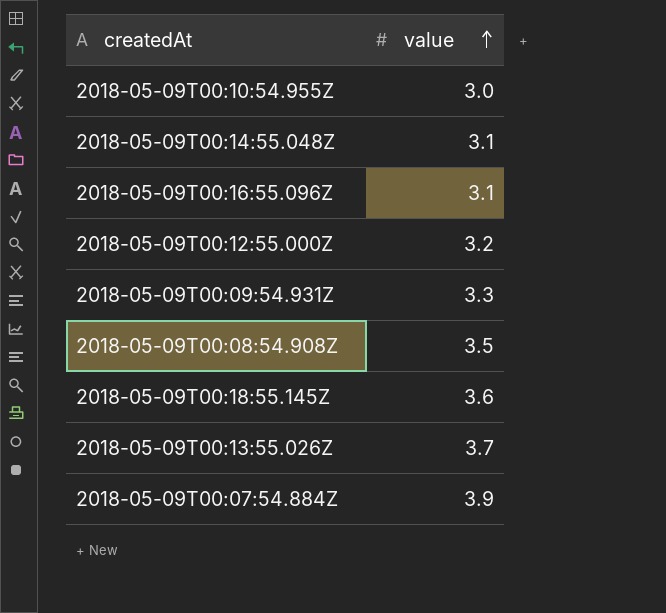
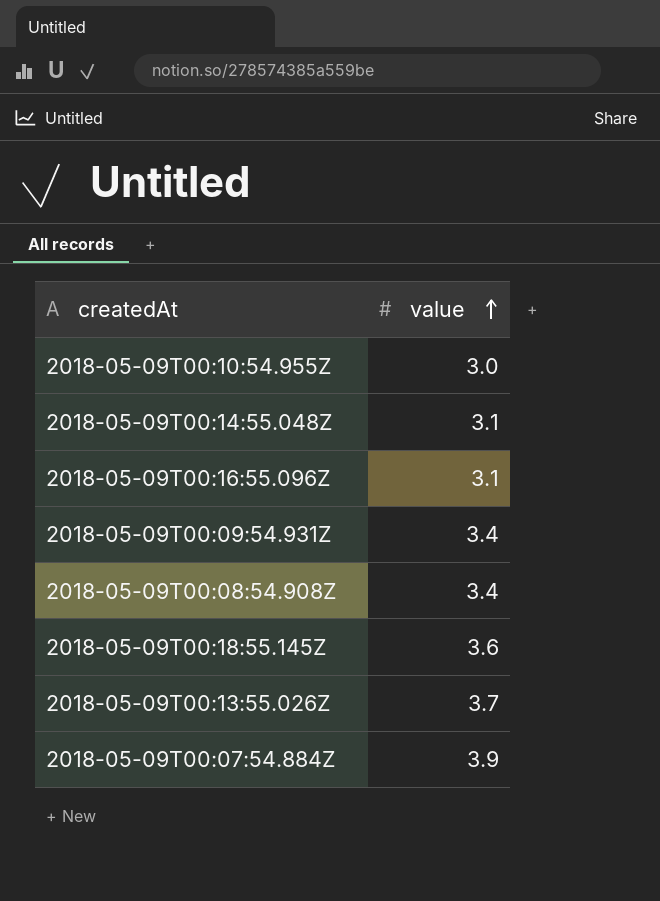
row 2018-05-09T00:12:55.000Z: 3.2 -> none
2018-05-09T00:09:54.931Z | value: 3.3 -> 3.4
2018-05-09T00:08:54.908Z | value: 3.5 -> 3.4

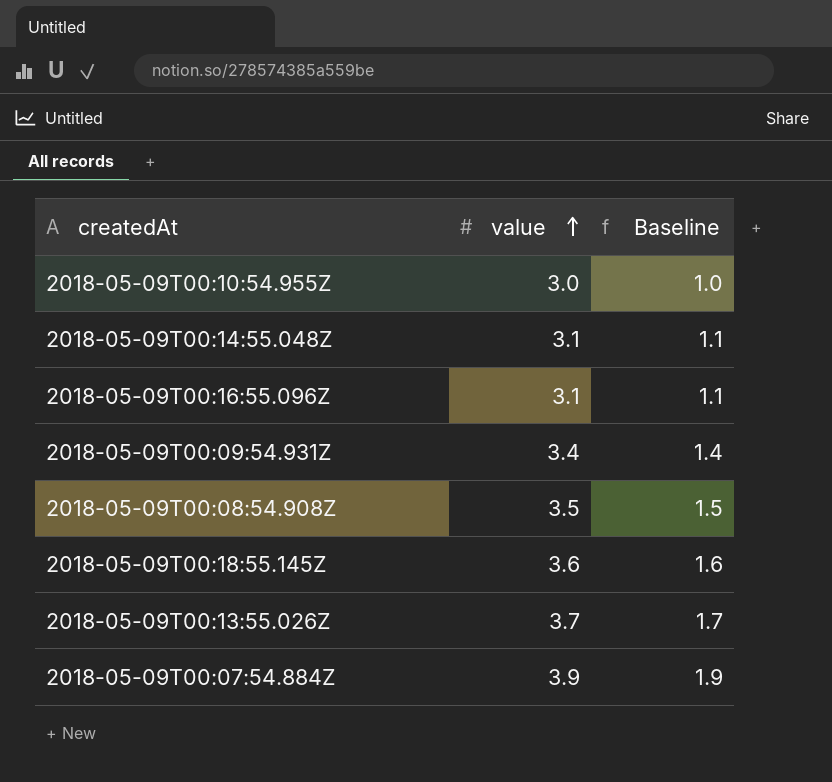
column Baseline | formula: none -> [value] - 2
2018-05-09T00:08:54.908Z | value: 3.4 -> 3.5

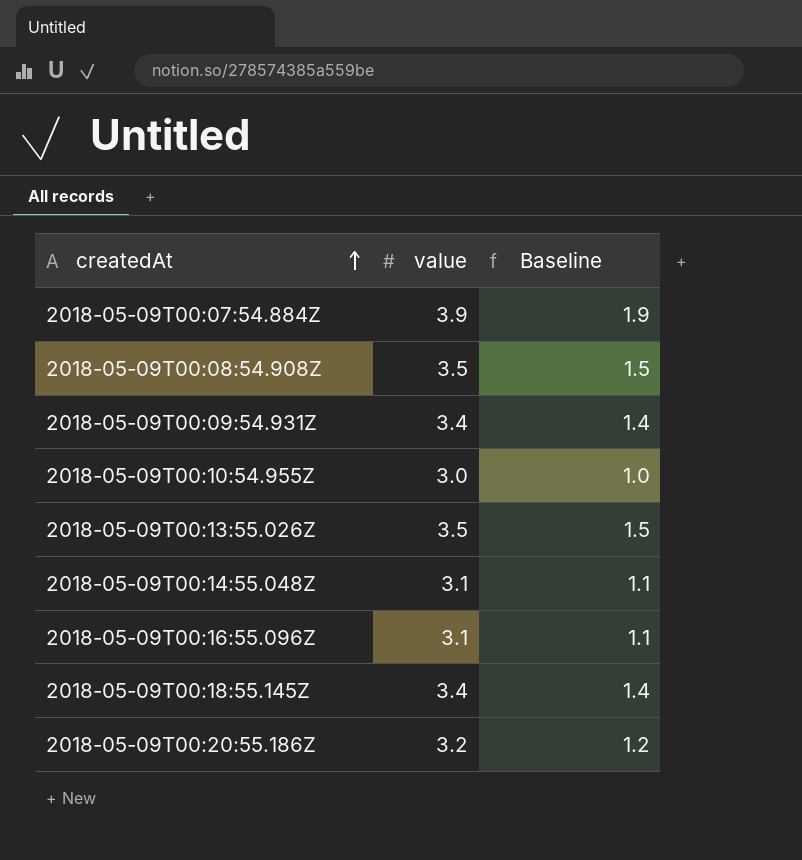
row order: value ascending -> createdAt ascending
2018-05-09T00:13:55.026Z | value: 3.7 -> 3.5
2018-05-09T00:13:55.026Z | Baseline: 1.7 -> 1.5
2018-05-09T00:18:55.145Z | value: 3.6 -> 3.4
2018-05-09T00:18:55.145Z | Baseline: 1.6 -> 1.4
row 2018-05-09T00:20:55.186Z: none -> 3.2 | 1.2

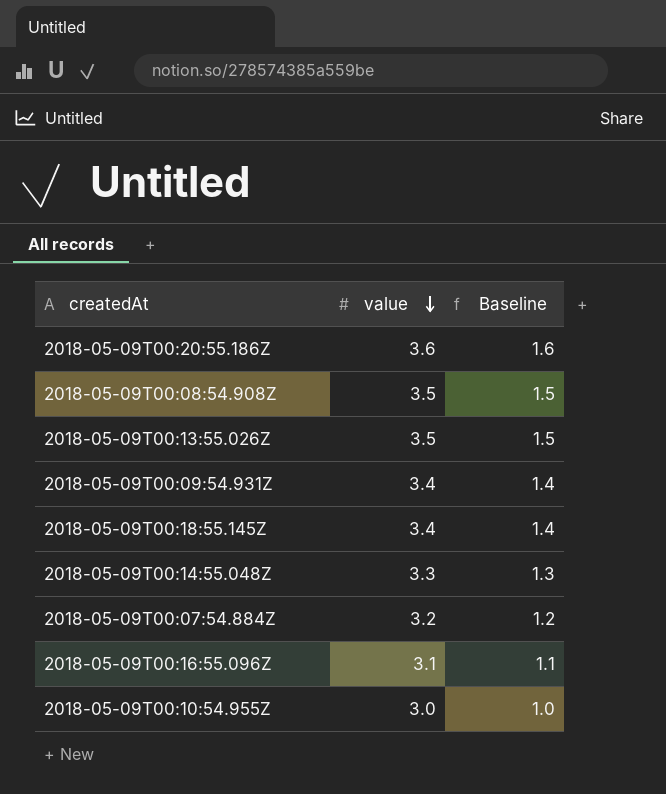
row order: createdAt ascending -> value descending
2018-05-09T00:20:55.186Z | value: 3.2 -> 3.6
2018-05-09T00:20:55.186Z | Baseline: 1.2 -> 1.6
2018-05-09T00:14:55.048Z | value: 3.1 -> 3.3
2018-05-09T00:14:55.048Z | Baseline: 1.1 -> 1.3
2018-05-09T00:07:54.884Z | value: 3.9 -> 3.2
2018-05-09T00:07:54.884Z | Baseline: 1.9 -> 1.2

